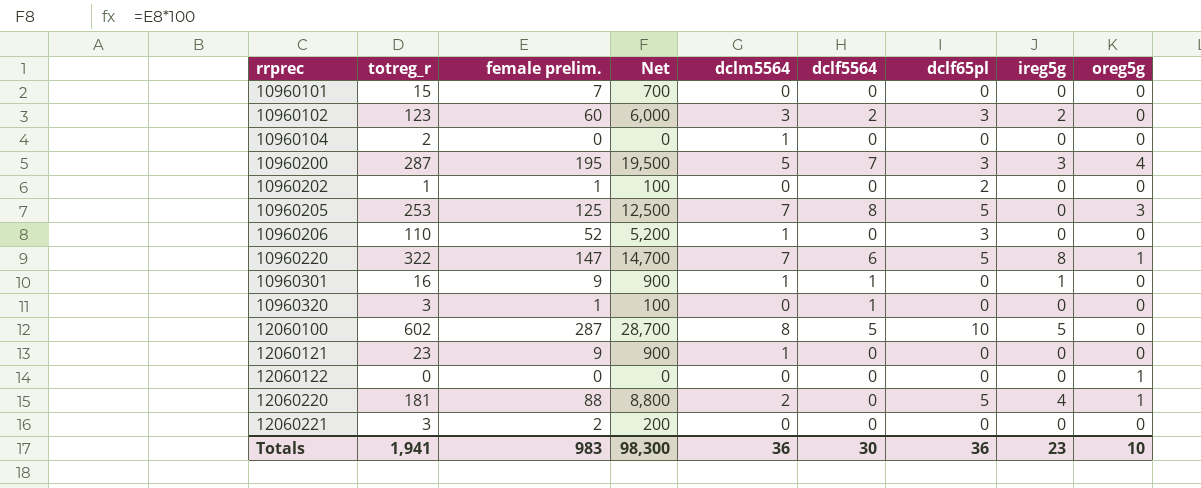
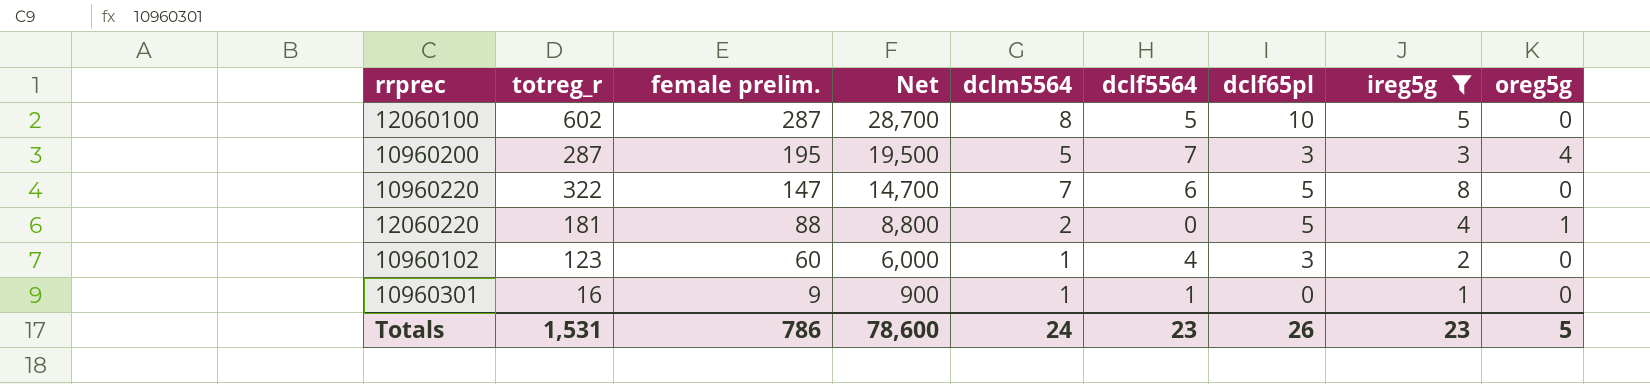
filter: none -> ireg5g != 0
row order: rrprec ascending -> female prelim. descending
10960220 | oreg5g: 1 -> 0
10960102 | dclm5564: 3 -> 1
10960102 | dclf5564: 2 -> 4
Totals | totreg_r: 1,941 -> 1,531
Totals | female prelim.: 983 -> 786
Totals | Net: 98,300 -> 78,600
Totals | dclm5564: 36 -> 24
Totals | dclf5564: 30 -> 23
Totals | dclf65pl: 36 -> 26
Totals | oreg5g: 10 -> 5

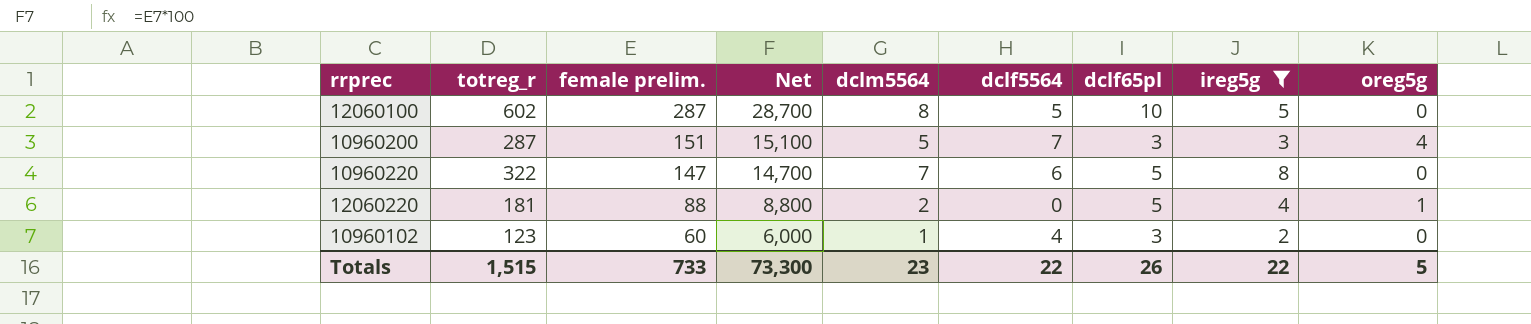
row 10960301: 16 | 9 | 900 | 1 | 1 | 0 | 1 | 0 -> none
10960200 | female prelim.: 195 -> 151
10960200 | Net: 19,500 -> 15,100
Totals | totreg_r: 1,531 -> 1,515
Totals | female prelim.: 786 -> 733
Totals | Net: 78,600 -> 73,300
Totals | dclm5564: 24 -> 23
Totals | dclf5564: 23 -> 22
Totals | ireg5g: 23 -> 22

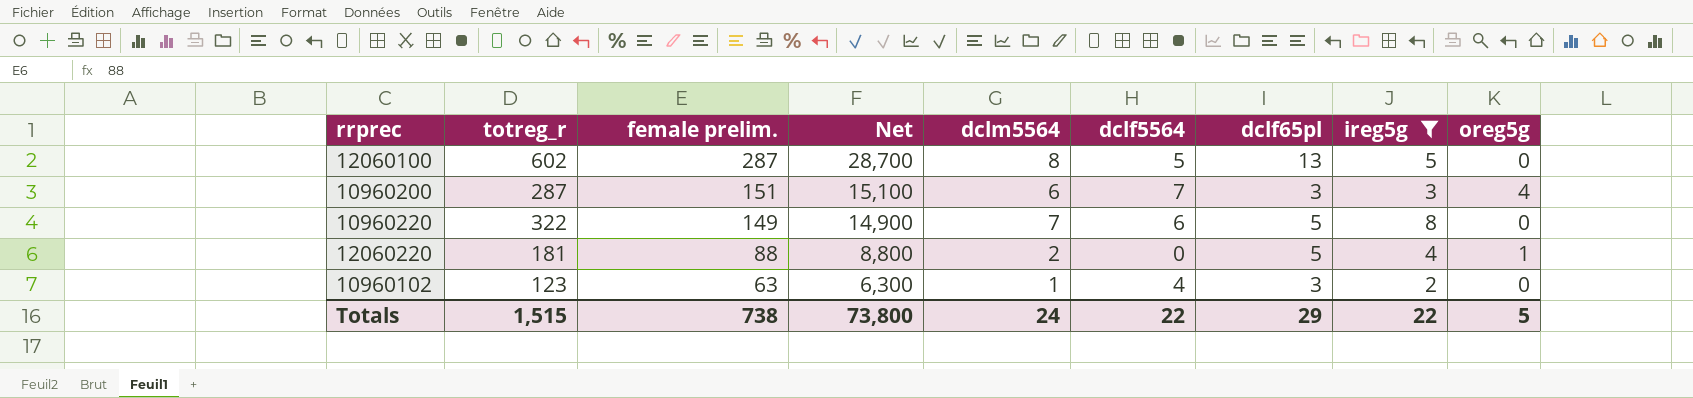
12060100 | dclf65pl: 10 -> 13
10960200 | dclm5564: 5 -> 6
10960220 | female prelim.: 147 -> 149
10960220 | Net: 14,700 -> 14,900
10960102 | female prelim.: 60 -> 63
10960102 | Net: 6,000 -> 6,300
Totals | female prelim.: 733 -> 738
Totals | Net: 73,300 -> 73,800
Totals | dclm5564: 23 -> 24
Totals | dclf65pl: 26 -> 29

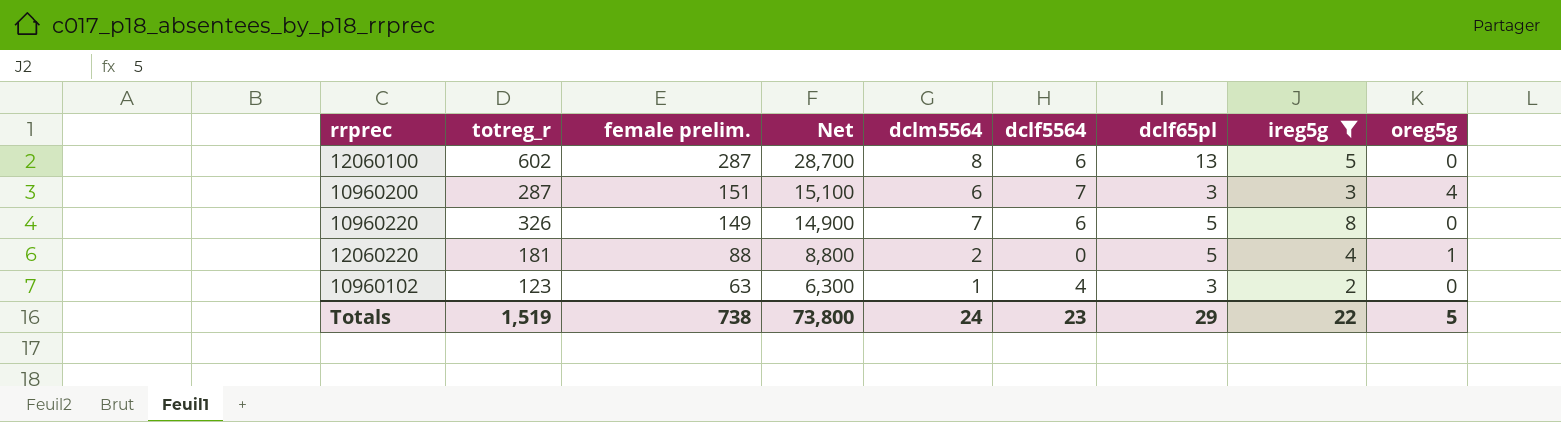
12060100 | dclf5564: 5 -> 6
10960220 | totreg_r: 322 -> 326
Totals | totreg_r: 1,515 -> 1,519
Totals | dclf5564: 22 -> 23

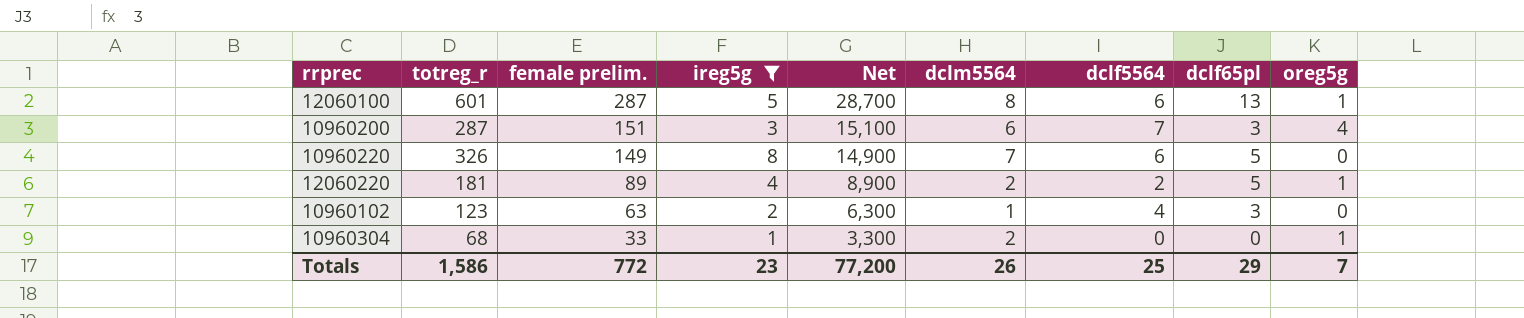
column ireg5g | position: 8 -> 4
12060100 | totreg_r: 602 -> 601
12060100 | oreg5g: 0 -> 1
12060220 | female prelim.: 88 -> 89
12060220 | Net: 8,800 -> 8,900
12060220 | dclf5564: 0 -> 2
row 10960304: none -> 68 | 33 | 1 | 3,300 | 2 | 0 | 0 | 1
Totals | totreg_r: 1,519 -> 1,586
Totals | female prelim.: 738 -> 772
Totals | ireg5g: 22 -> 23
Totals | Net: 73,800 -> 77,200
Totals | dclm5564: 24 -> 26
Totals | dclf5564: 23 -> 25
Totals | oreg5g: 5 -> 7

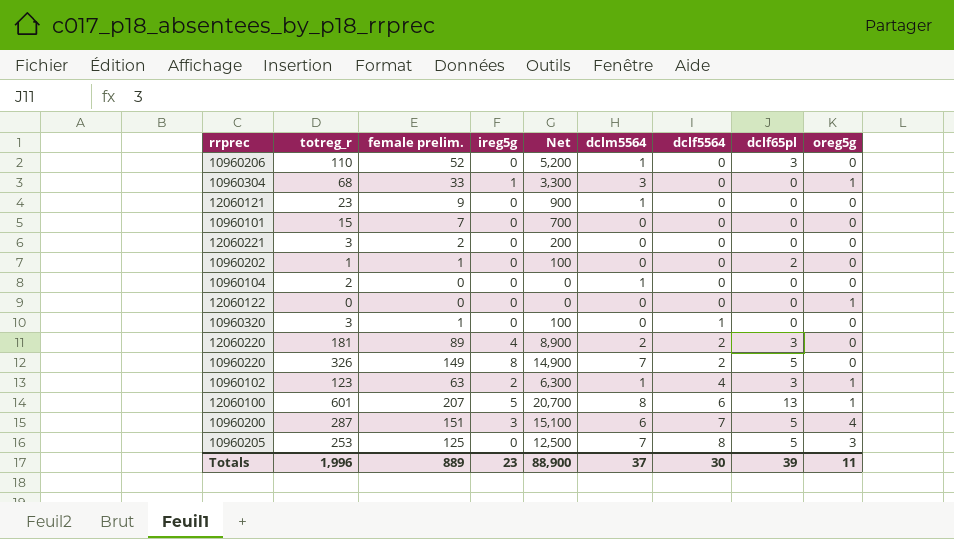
filter: ireg5g != 0 -> none
row order: female prelim. descending -> dclf5564 ascending
10960304 | dclm5564: 2 -> 3
12060220 | dclf65pl: 5 -> 3
12060220 | oreg5g: 1 -> 0
10960220 | dclf5564: 6 -> 2
10960102 | oreg5g: 0 -> 1
12060100 | female prelim.: 287 -> 207
12060100 | Net: 28,700 -> 20,700
10960200 | dclf65pl: 3 -> 5
Totals | totreg_r: 1,586 -> 1,996
Totals | female prelim.: 772 -> 889
Totals | Net: 77,200 -> 88,900
Totals | dclm5564: 26 -> 37
Totals | dclf5564: 25 -> 30
Totals | dclf65pl: 29 -> 39
Totals | oreg5g: 7 -> 11

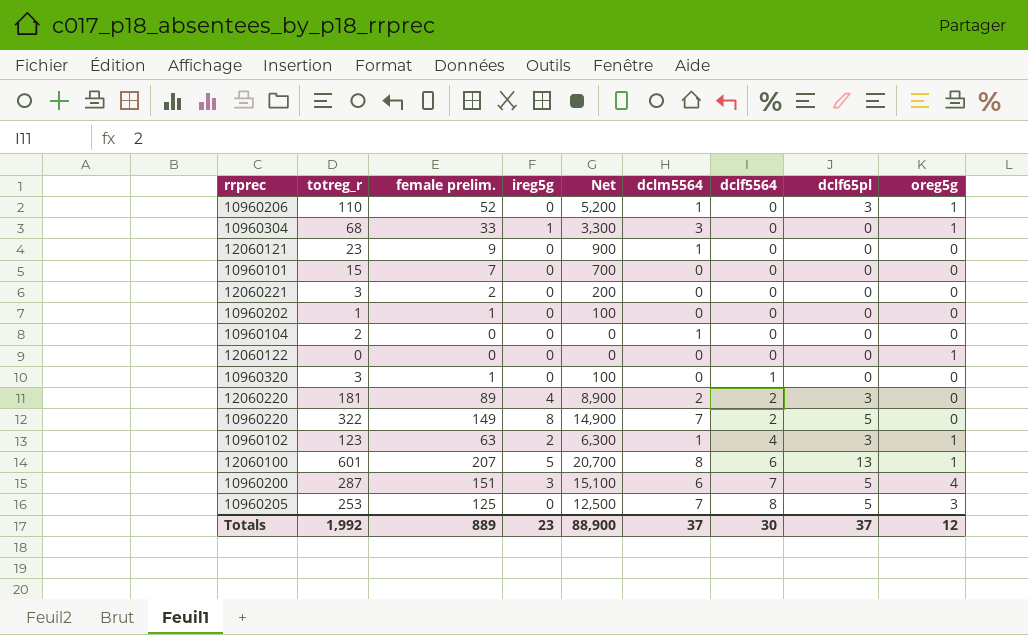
10960206 | oreg5g: 0 -> 1
10960202 | dclf65pl: 2 -> 0
10960220 | totreg_r: 326 -> 322
Totals | totreg_r: 1,996 -> 1,992
Totals | dclf65pl: 39 -> 37
Totals | oreg5g: 11 -> 12

